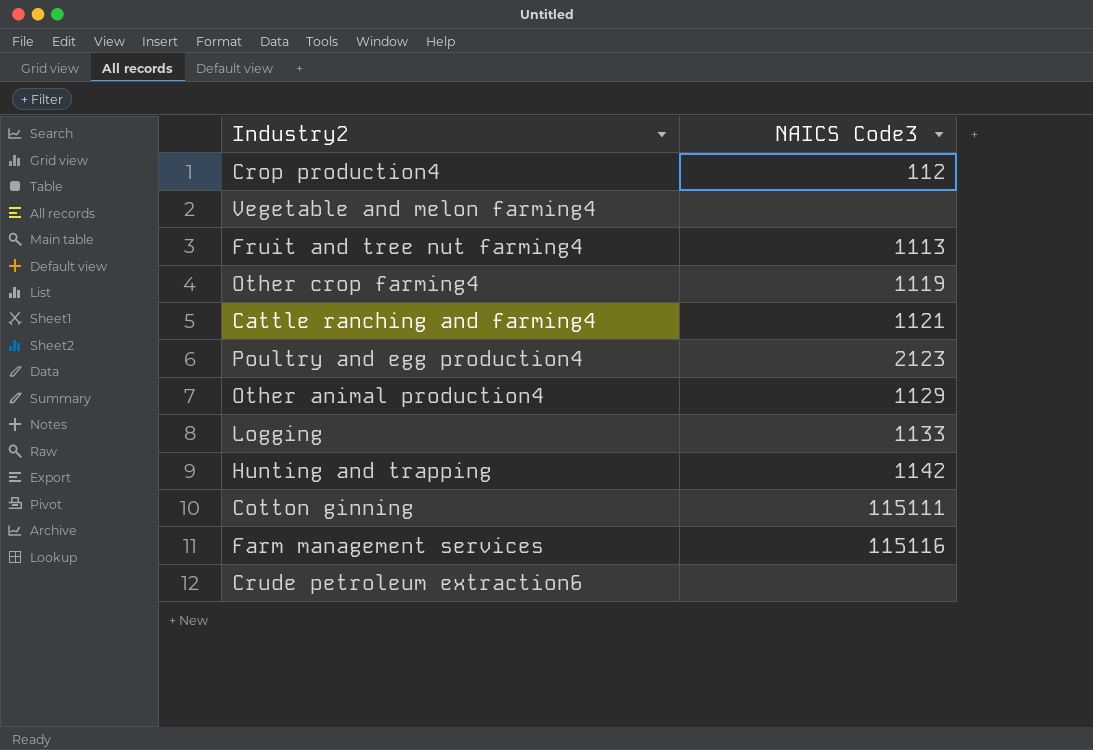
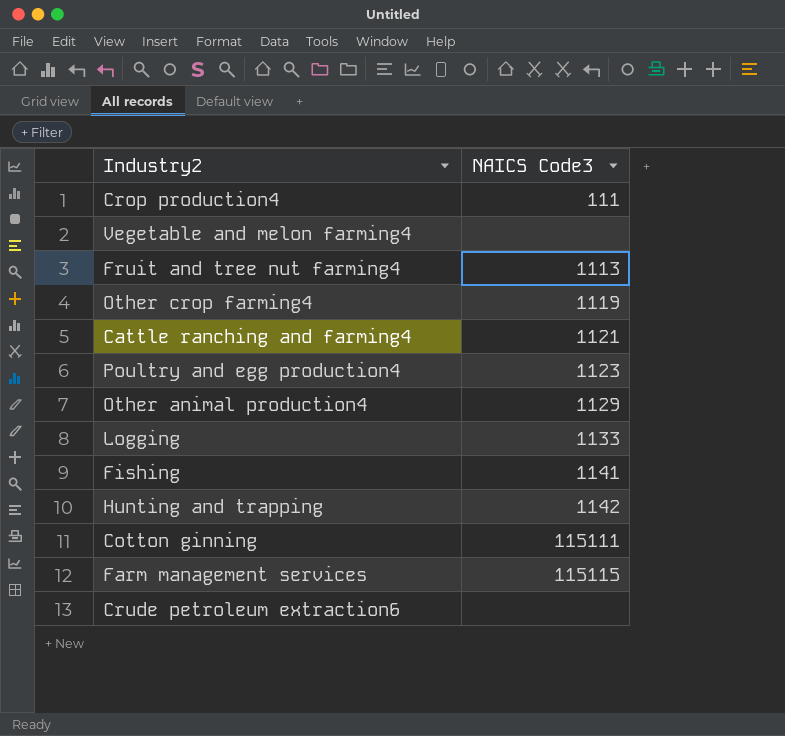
Crop production4 | NAICS Code3: 112 -> 111
Poultry and egg production4 | NAICS Code3: 2123 -> 1123
row Fishing: none -> 1141
Farm management services | NAICS Code3: 115116 -> 115115

